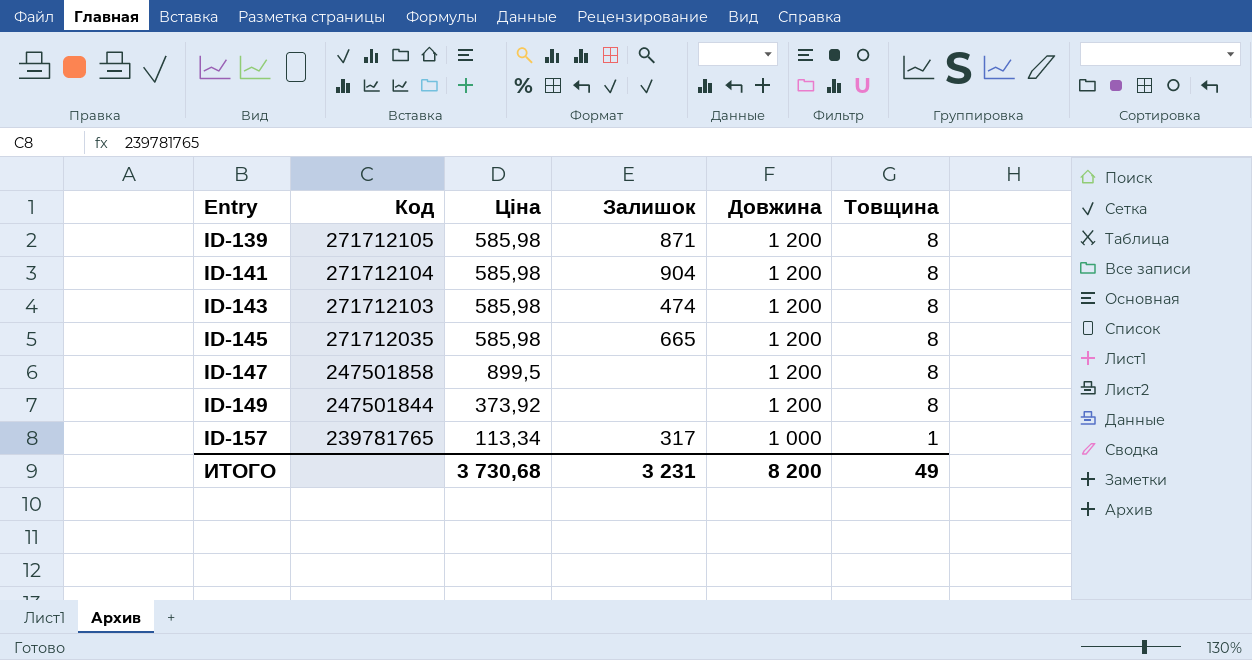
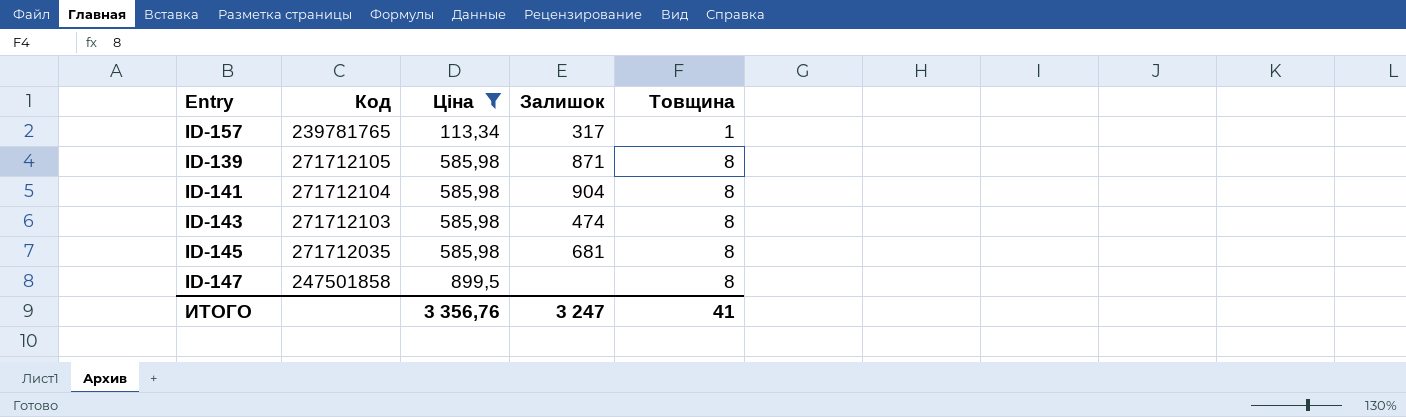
filter: none -> Ціна != 373,92
row order: Entry ascending -> Ціна ascending
column Довжина | position: 5 -> none
ID-145 | Залишок: 665 -> 681
ИТОГО | Ціна: 3 730,68 -> 3 356,76
ИТОГО | Залишок: 3 231 -> 3 247
ИТОГО | Товщина: 49 -> 41

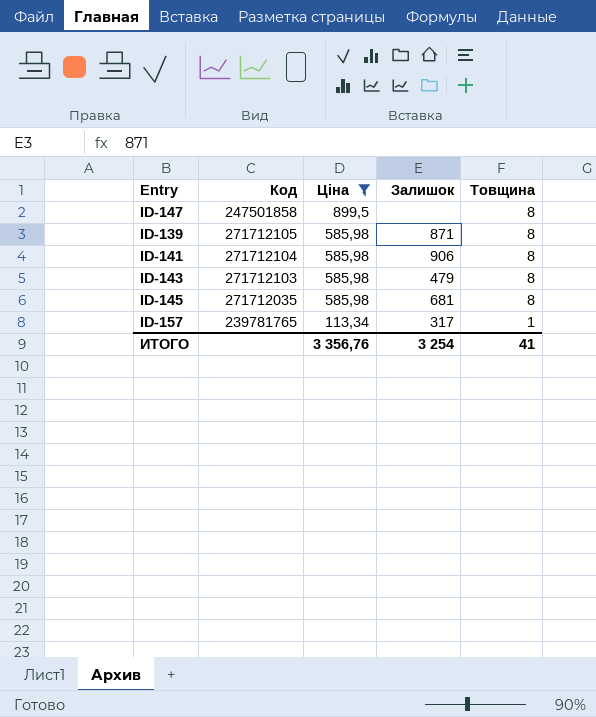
row order: Ціна ascending -> Ціна descending
ID-141 | Залишок: 904 -> 906
ID-143 | Залишок: 474 -> 479
ИТОГО | Залишок: 3 247 -> 3 254

